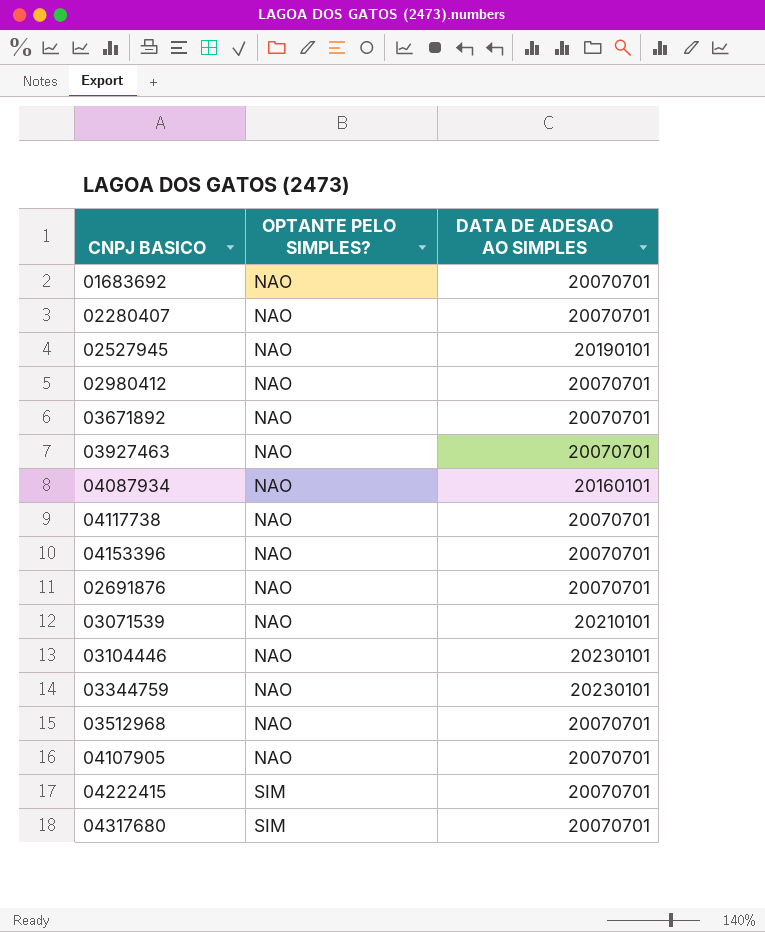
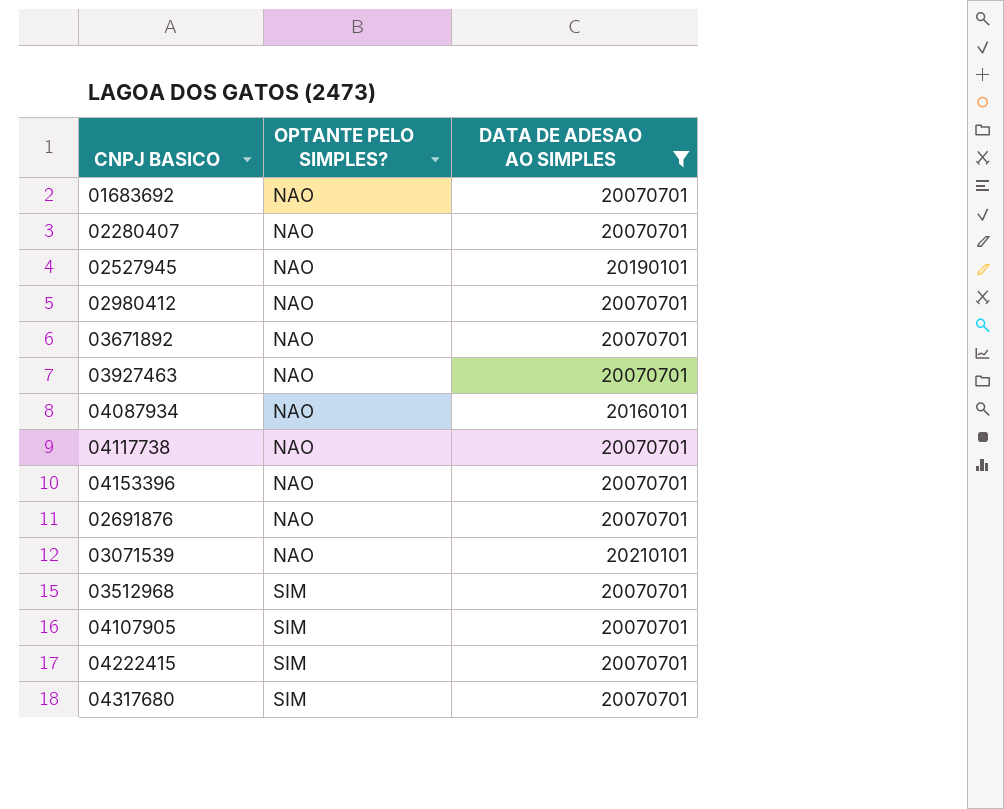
filter: none -> DATA DE ADESAO AO SIMPLES != 20230101
03512968 | OPTANTE PELO SIMPLES?: NAO -> SIM
04107905 | OPTANTE PELO SIMPLES?: NAO -> SIM

